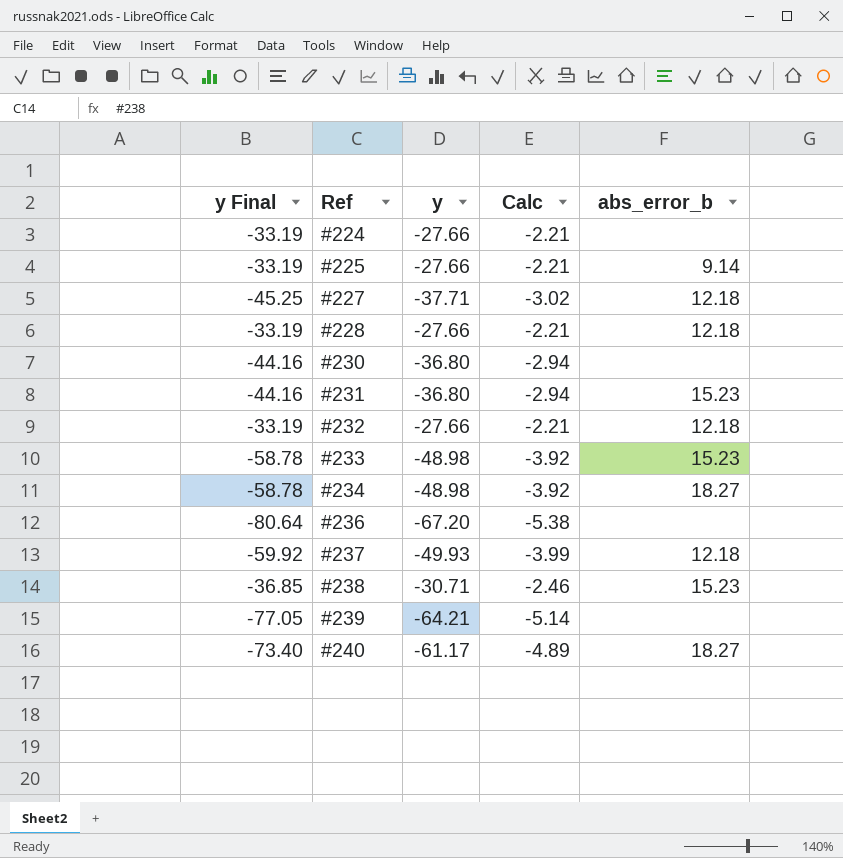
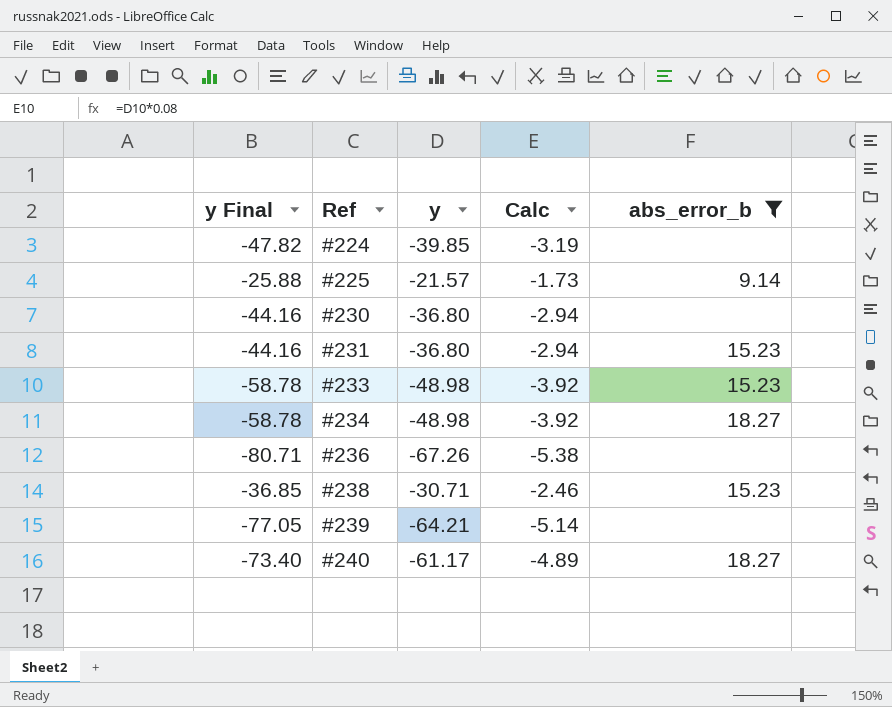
filter: none -> abs_error_b != 12.18
#224 | y Final: -33.19 -> -47.82
#224 | y: -27.66 -> -39.85
#224 | Calc: -2.21 -> -3.19
#225 | y Final: -33.19 -> -25.88
#225 | y: -27.66 -> -21.57
#225 | Calc: -2.21 -> -1.73
#236 | y Final: -80.64 -> -80.71
#236 | y: -67.20 -> -67.26

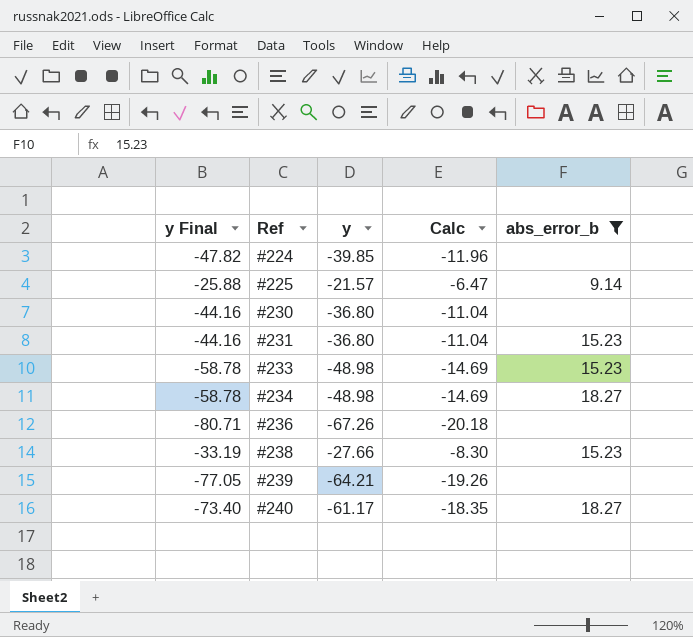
column Calc | formula: [y] * 0.08 -> [y] * 0.3
#238 | y Final: -36.85 -> -33.19
#238 | y: -30.71 -> -27.66

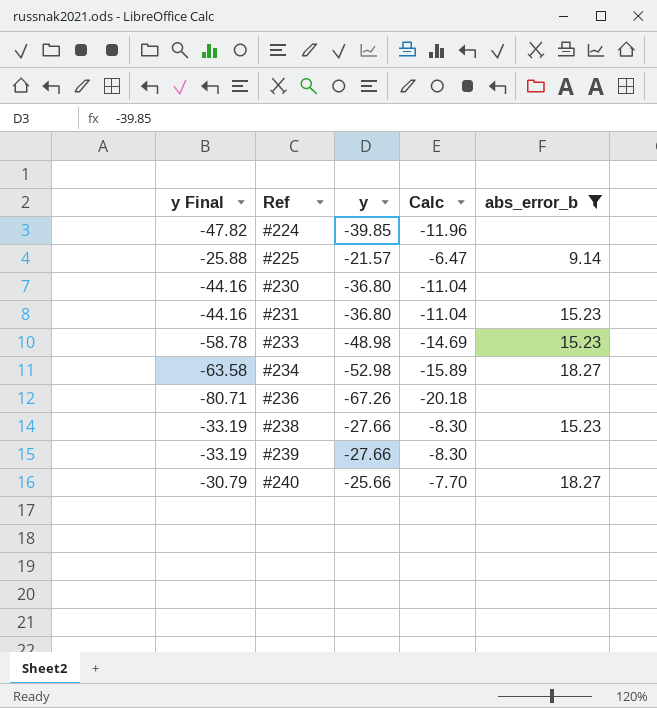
#234 | y Final: -58.78 -> -63.58
#234 | y: -48.98 -> -52.98
#234 | Calc: -14.69 -> -15.89
#239 | y Final: -77.05 -> -33.19
#239 | y: -64.21 -> -27.66
#239 | Calc: -19.26 -> -8.30
#240 | y Final: -73.40 -> -30.79
#240 | y: -61.17 -> -25.66
#240 | Calc: -18.35 -> -7.70

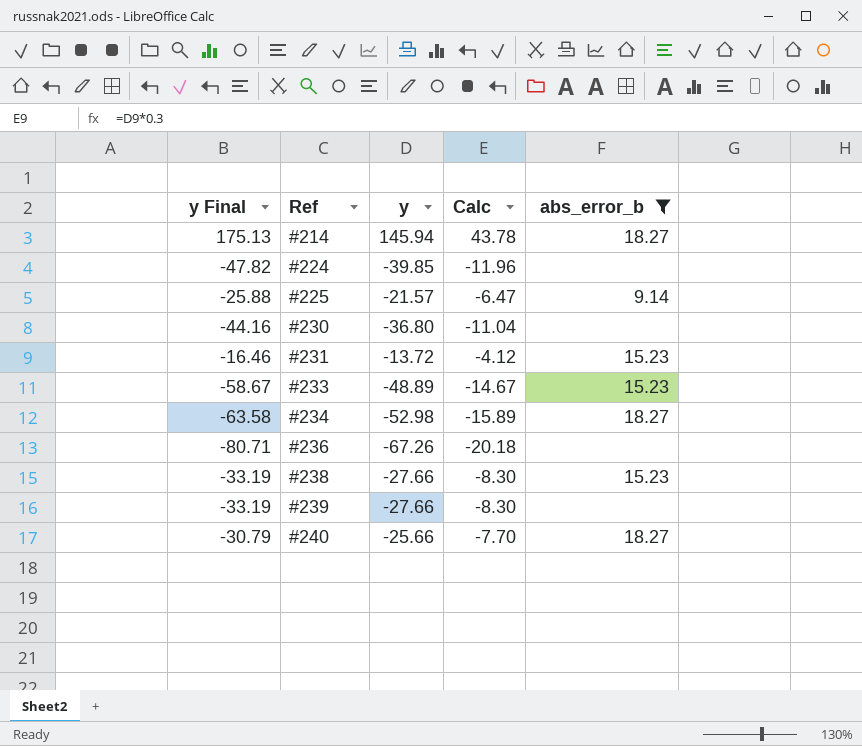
row #214: none -> 175.13 | 145.94 | 43.78 | 18.27
#231 | y Final: -44.16 -> -16.46
#231 | y: -36.80 -> -13.72
#231 | Calc: -11.04 -> -4.12
#233 | y Final: -58.78 -> -58.67
#233 | y: -48.98 -> -48.89
#233 | Calc: -14.69 -> -14.67

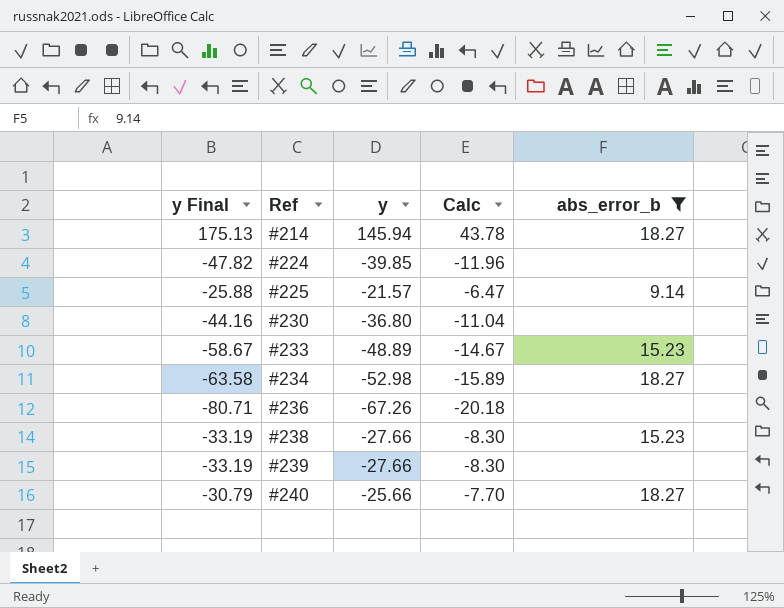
row #231: -16.46 | -13.72 | -4.12 | 15.23 -> none

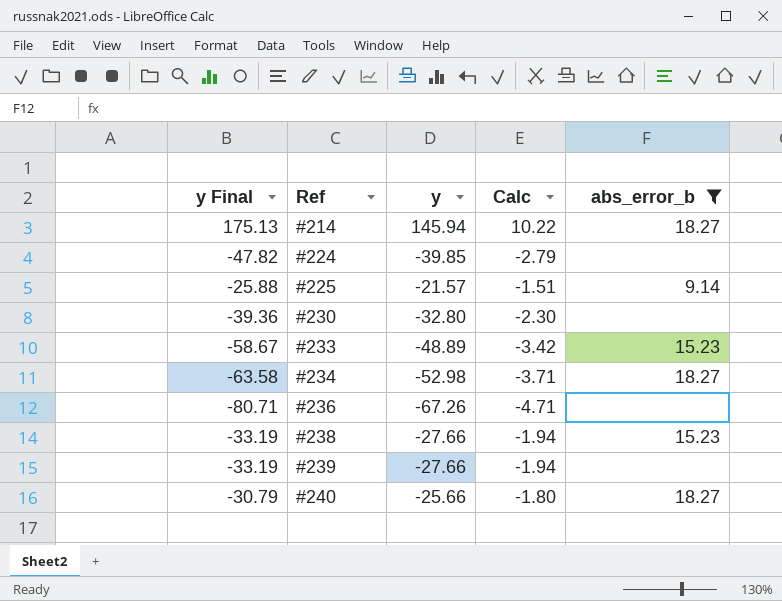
column Calc | formula: [y] * 0.3 -> [y] * 0.07
#230 | y Final: -44.16 -> -39.36
#230 | y: -36.80 -> -32.80

